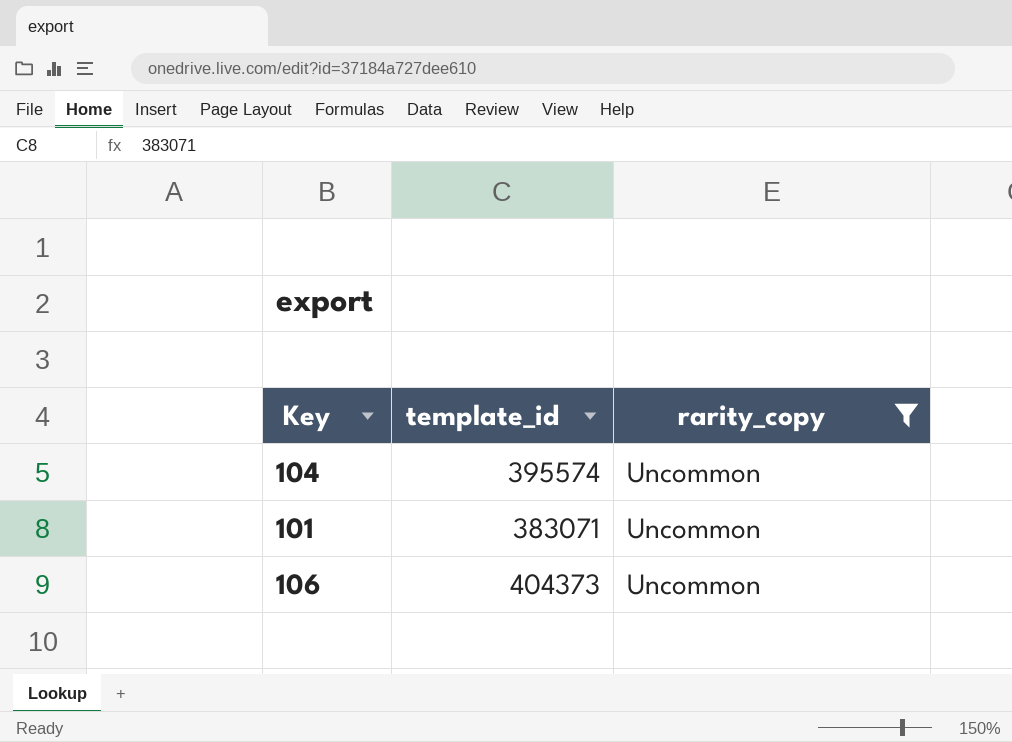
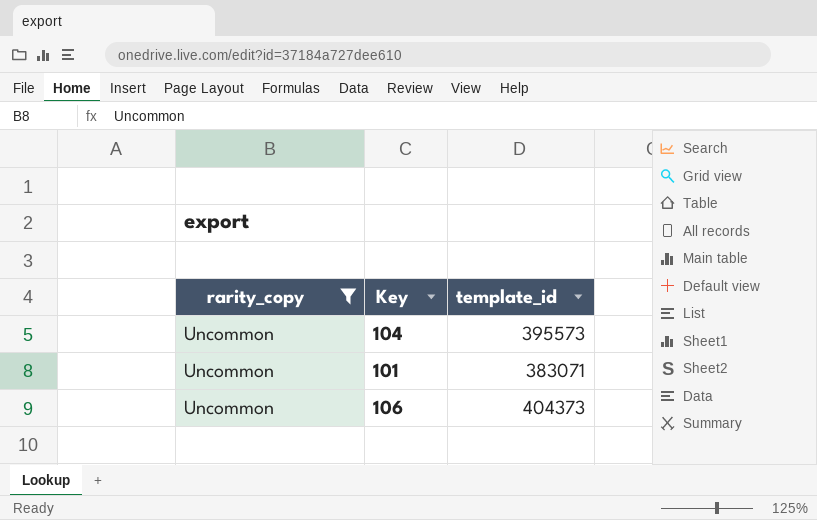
column rarity_copy | position: 3 -> 1
104 | template_id: 395574 -> 395573

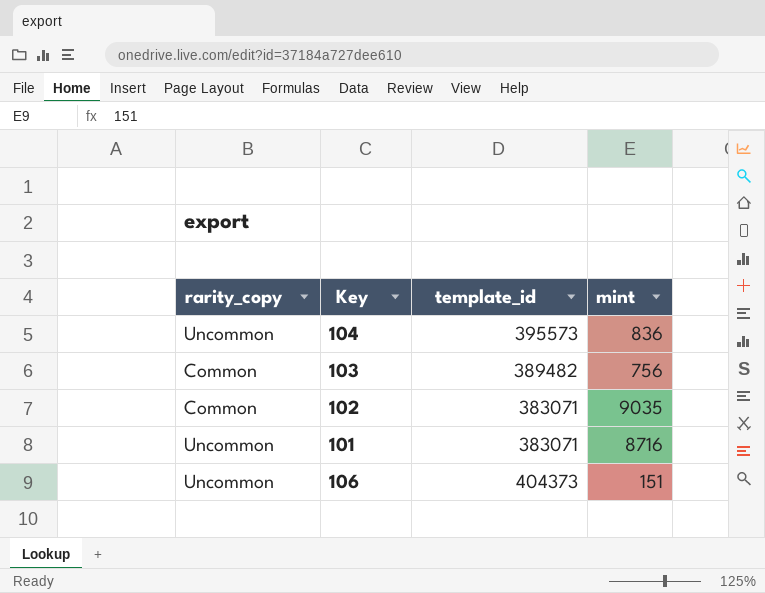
filter: rarity_copy = Uncommon -> none
column mint | position: none -> 4

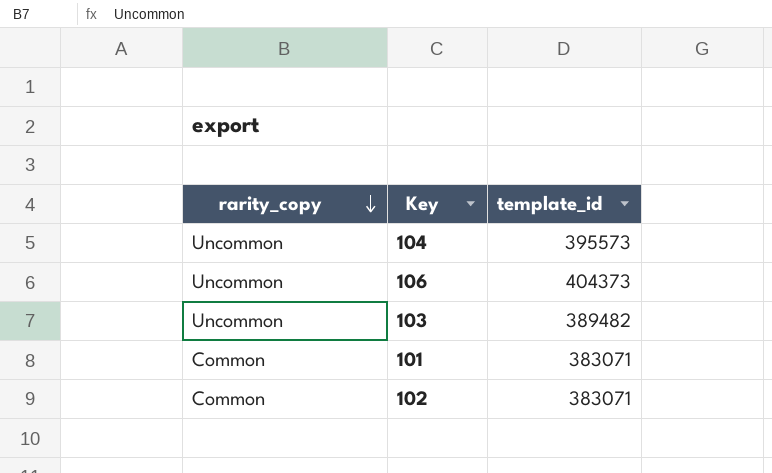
row order: none -> rarity_copy descending
column mint | position: 4 -> none
103 | rarity_copy: Common -> Uncommon
101 | rarity_copy: Uncommon -> Common

